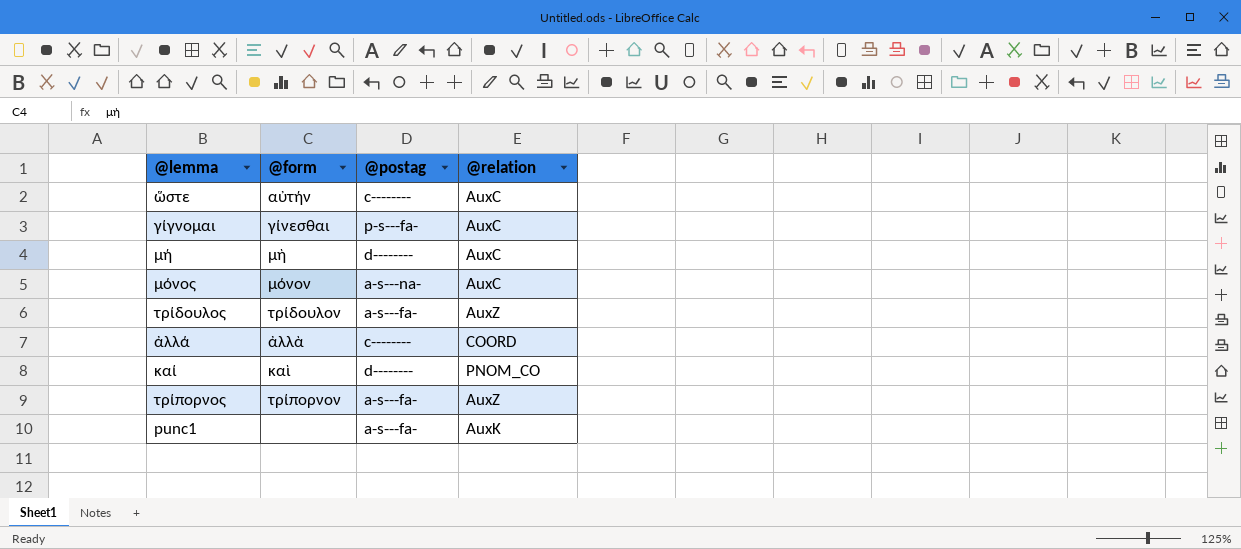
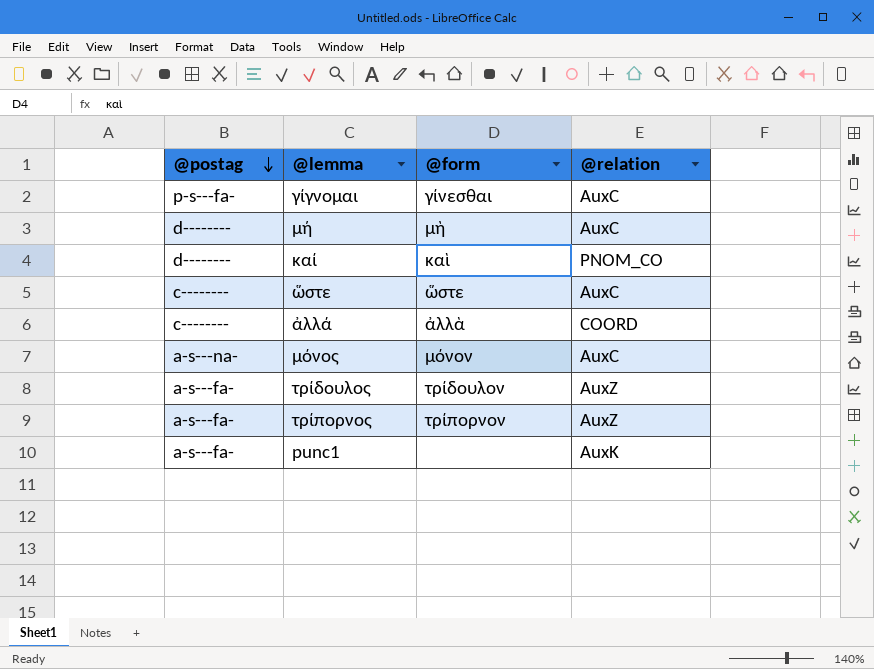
row order: none -> @postag descending
column @postag | position: 3 -> 1
ὥστε | @form: αὐτήν -> ὥστε

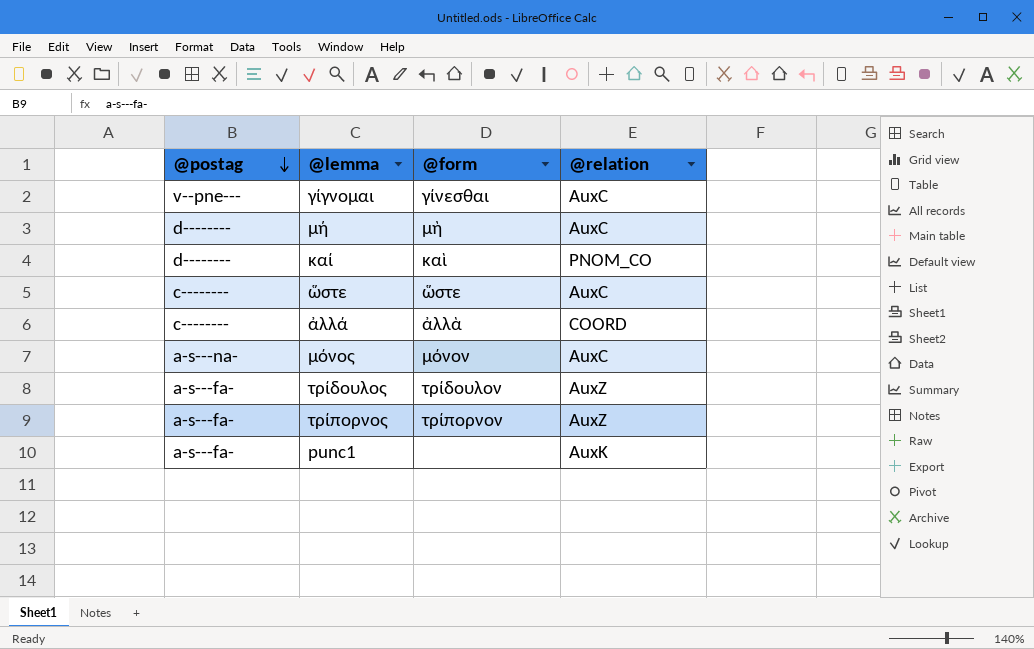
γίγνομαι | @postag: p-s---fa- -> v--pne---

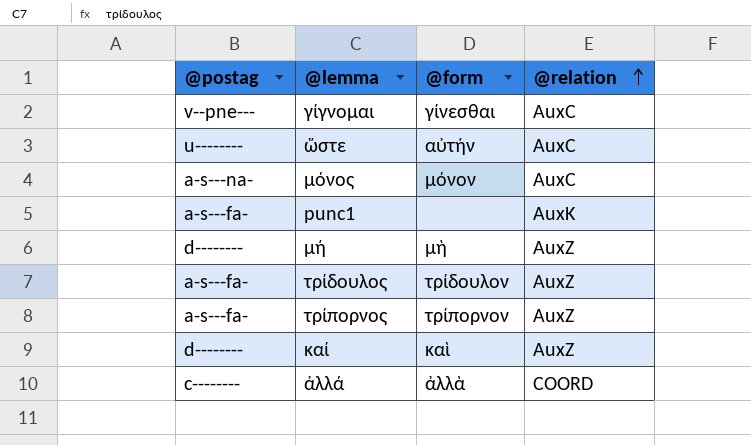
row order: @postag descending -> @relation ascending
ὥστε | @postag: c-------- -> u--------
ὥστε | @form: ὥστε -> αὐτήν
μή | @relation: AuxC -> AuxZ
καί | @relation: PNOM_CO -> AuxZ

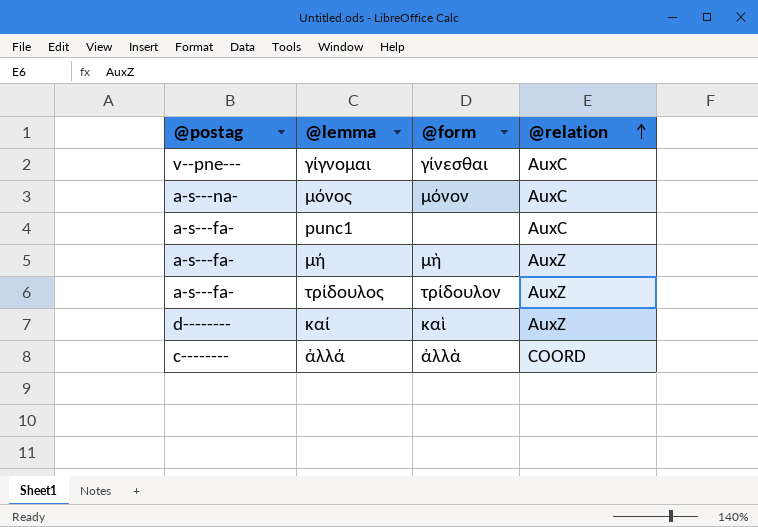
row ὥστε: u-------- | αὐτήν | AuxC -> none
row τρίπορνος: a-s---fa- | τρίπορνον | AuxZ -> none
punc1 | @relation: AuxK -> AuxC
μή | @postag: d-------- -> a-s---fa-

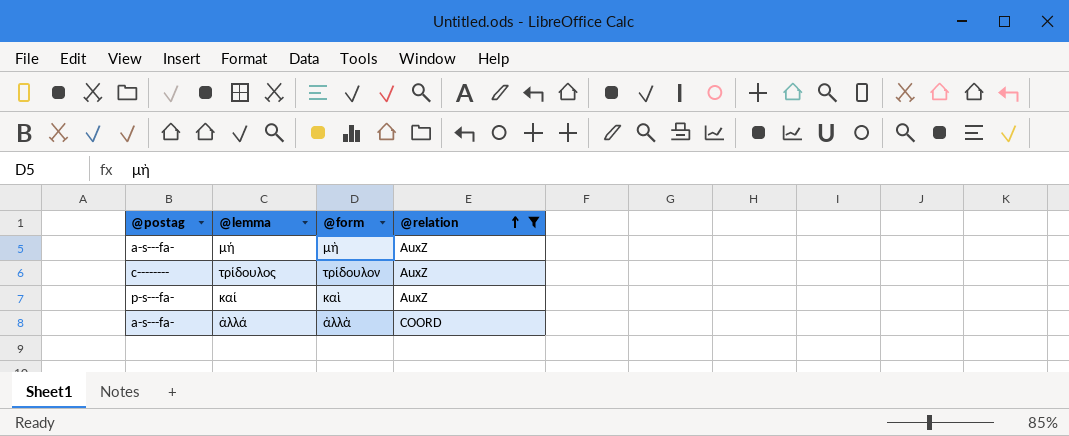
filter: none -> @relation != AuxC
τρίδουλος | @postag: a-s---fa- -> c--------
καί | @postag: d-------- -> p-s---fa-
ἀλλά | @postag: c-------- -> a-s---fa-

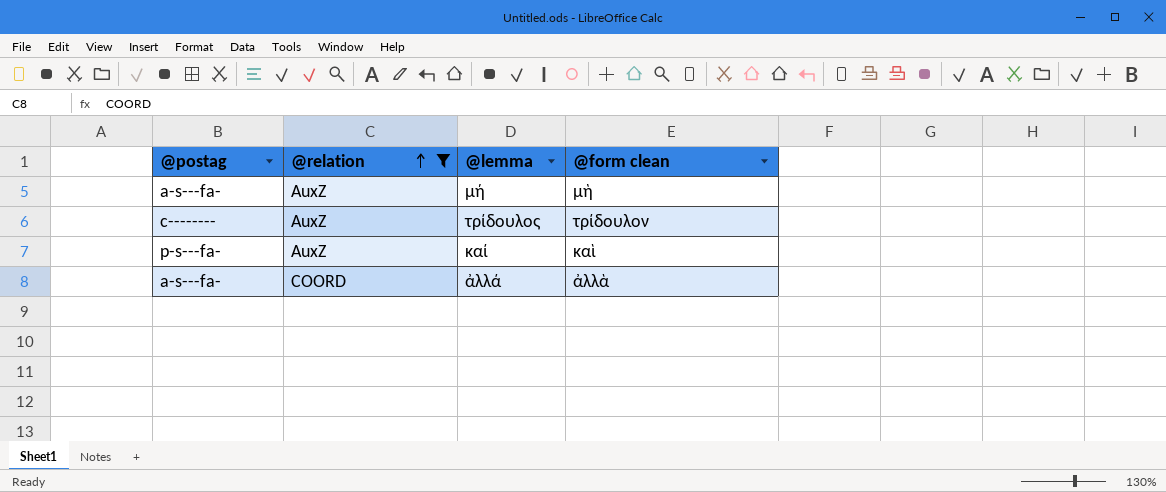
column @relation | position: 4 -> 2
column name: @form -> @form clean

